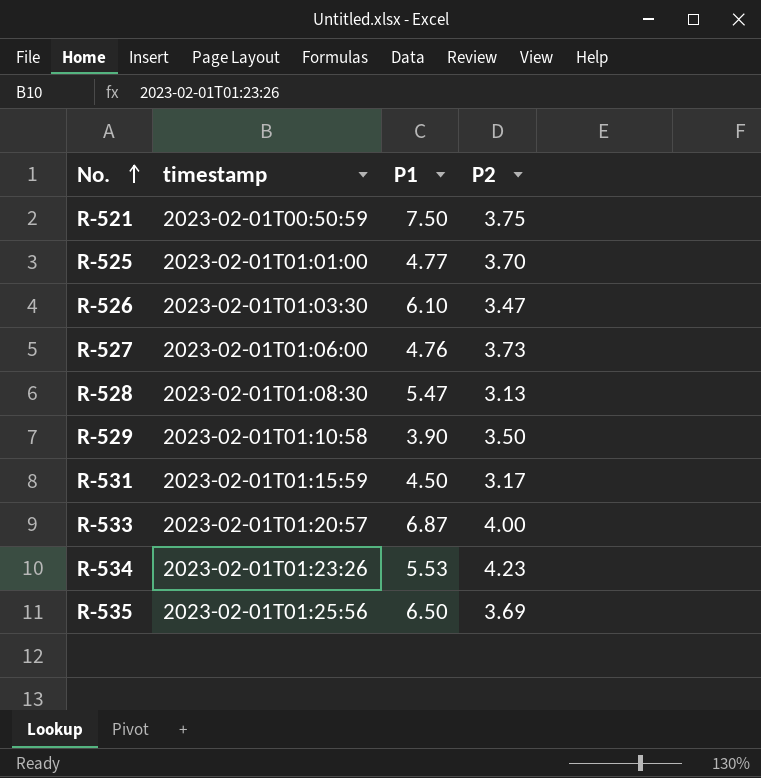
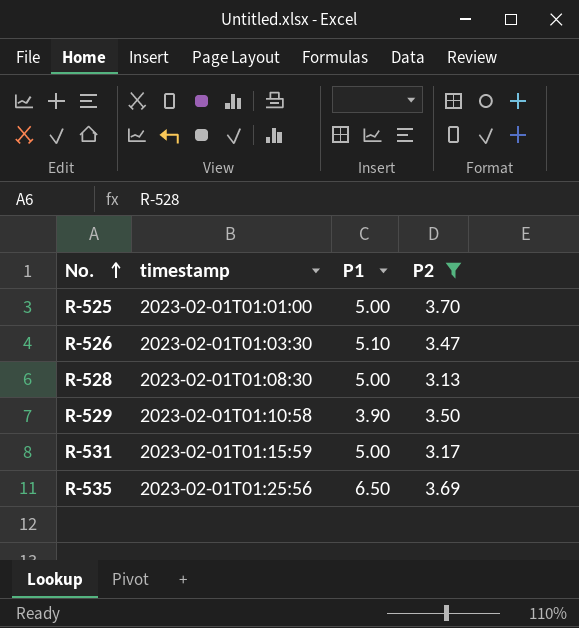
filter: none -> P2 <= 3.70
R-525 | P1: 4.77 -> 5.00
R-526 | P1: 6.10 -> 5.10
R-528 | P1: 5.47 -> 5.00
R-531 | P1: 4.50 -> 5.00

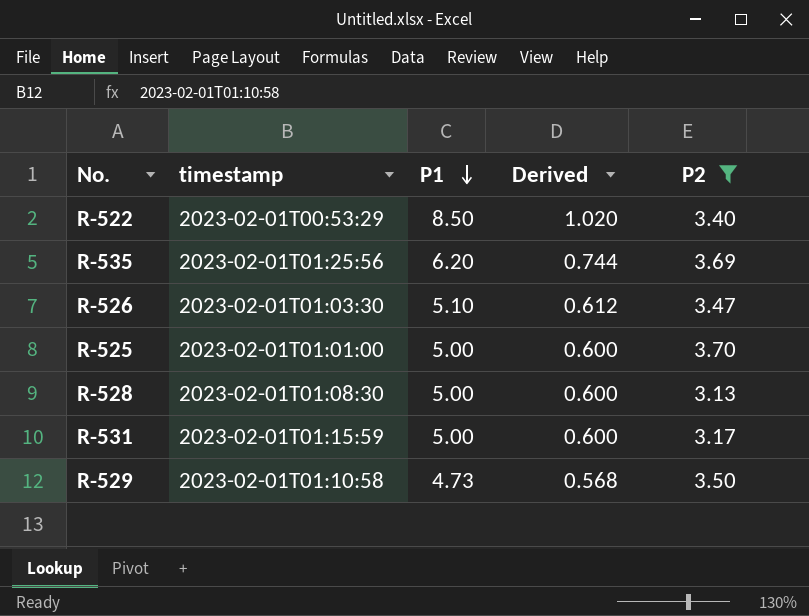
row order: No. ascending -> P1 descending
column Derived | formula: none -> [P1] * 0.12
row R-522: none -> 2023-02-01T00:53:29 | 8.50 | 1.020 | 3.40
R-535 | P1: 6.50 -> 6.20
R-529 | P1: 3.90 -> 4.73

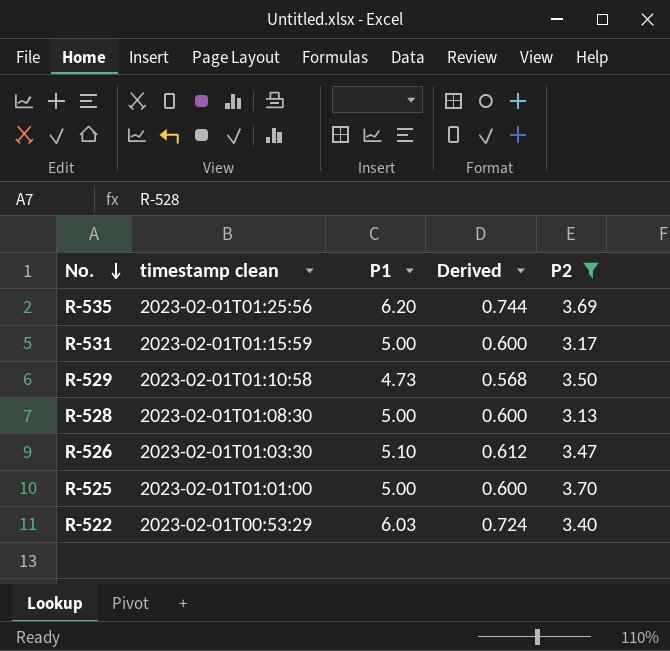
row order: P1 descending -> No. descending
column name: timestamp -> timestamp clean
R-522 | P1: 8.50 -> 6.03
R-522 | Derived: 1.020 -> 0.724

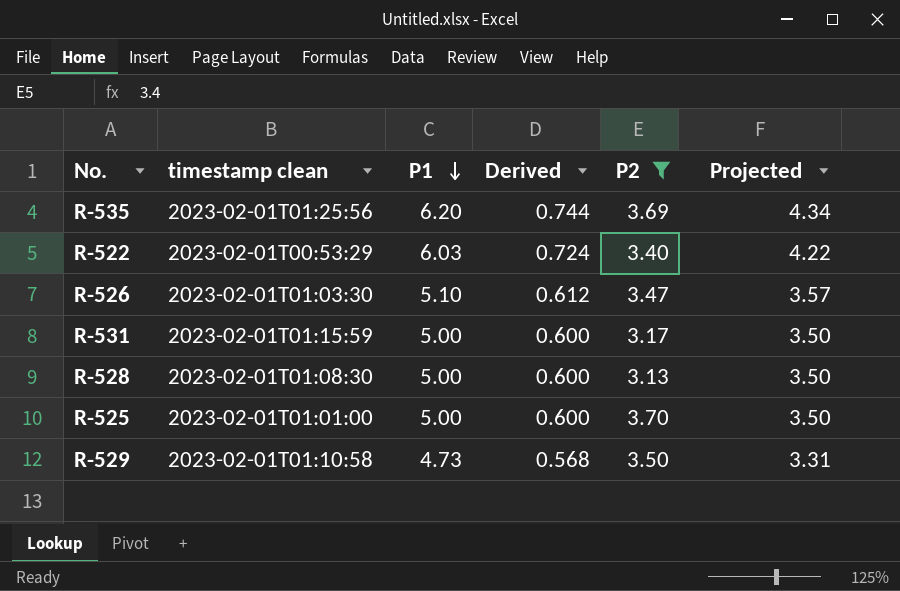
row order: No. descending -> P1 descending
column Projected | formula: none -> [P1] * 0.7

